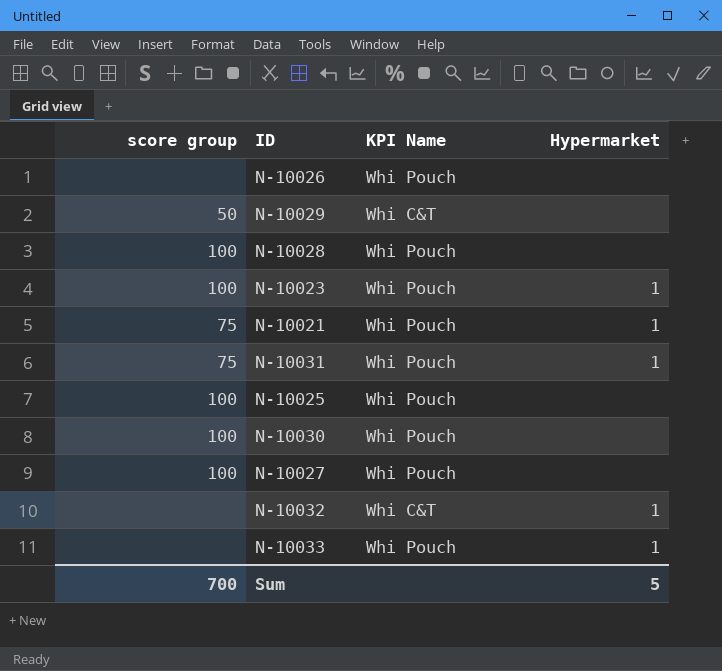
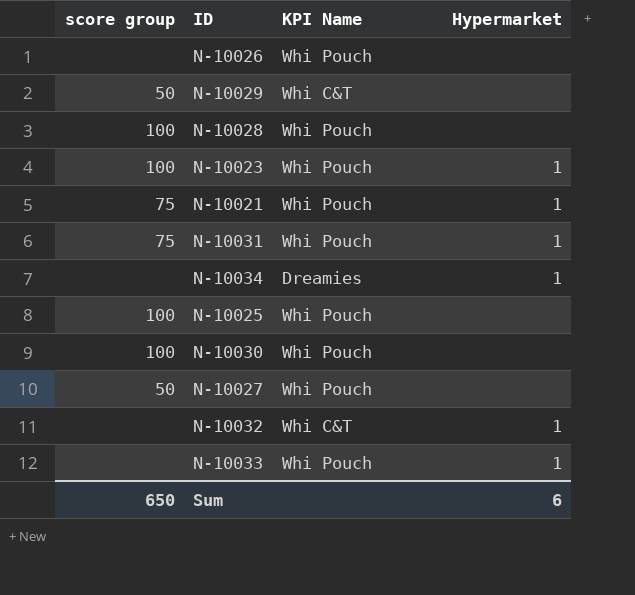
row N-10034: none -> none | Dreamies | 1
N-10027 | score group: 100 -> 50
Sum | score group: 700 -> 650
Sum | Hypermarket: 5 -> 6

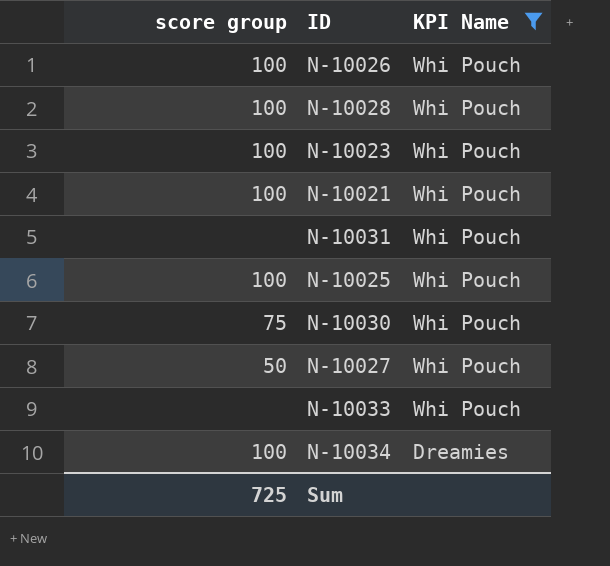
filter: none -> KPI Name != Whi C&T
row order: none -> KPI Name descending
column Hypermarket | position: 4 -> none
N-10026 | score group: none -> 100
N-10021 | score group: 75 -> 100
N-10031 | score group: 75 -> none
N-10030 | score group: 100 -> 75
N-10034 | score group: none -> 100
Sum | score group: 650 -> 725

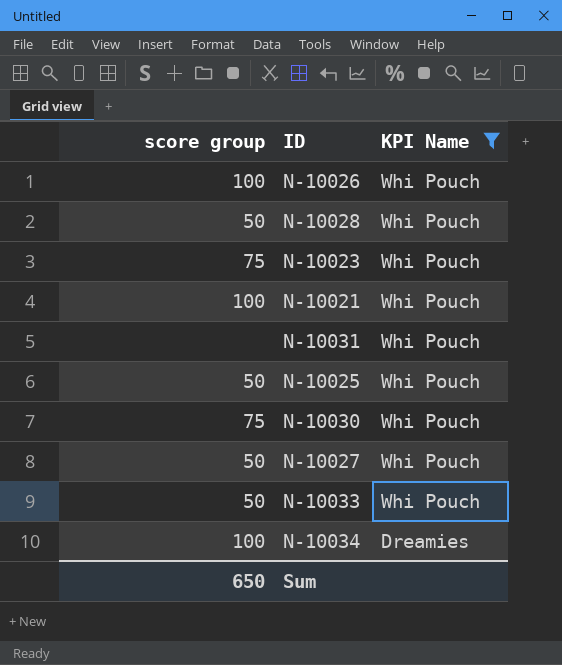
N-10028 | score group: 100 -> 50
N-10023 | score group: 100 -> 75
N-10025 | score group: 100 -> 50
N-10033 | score group: none -> 50
Sum | score group: 725 -> 650

